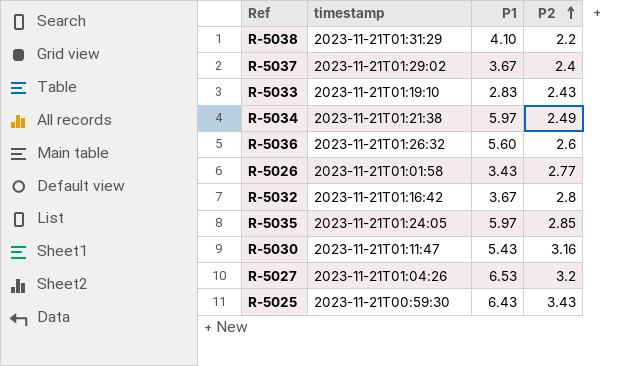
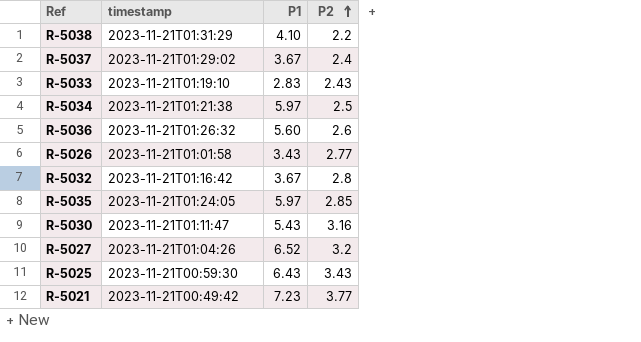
R-5034 | P2: 2.49 -> 2.5
R-5027 | P1: 6.53 -> 6.52
row R-5021: none -> 2023-11-21T00:49:42 | 7.23 | 3.77

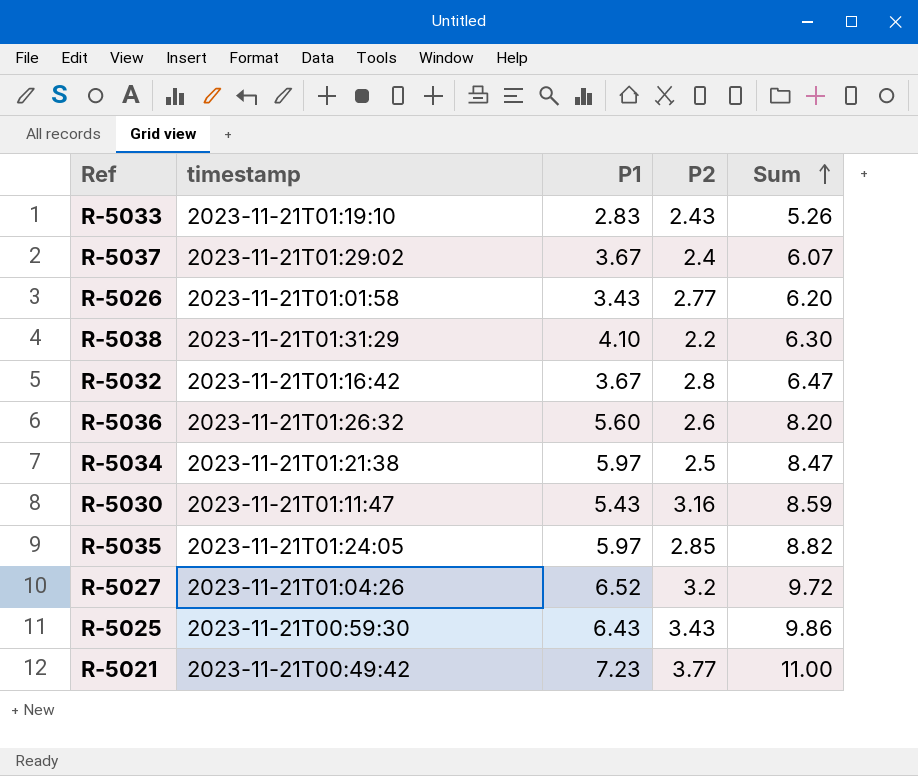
row order: P2 ascending -> Sum ascending
column Sum | formula: none -> [P1] + [P2]

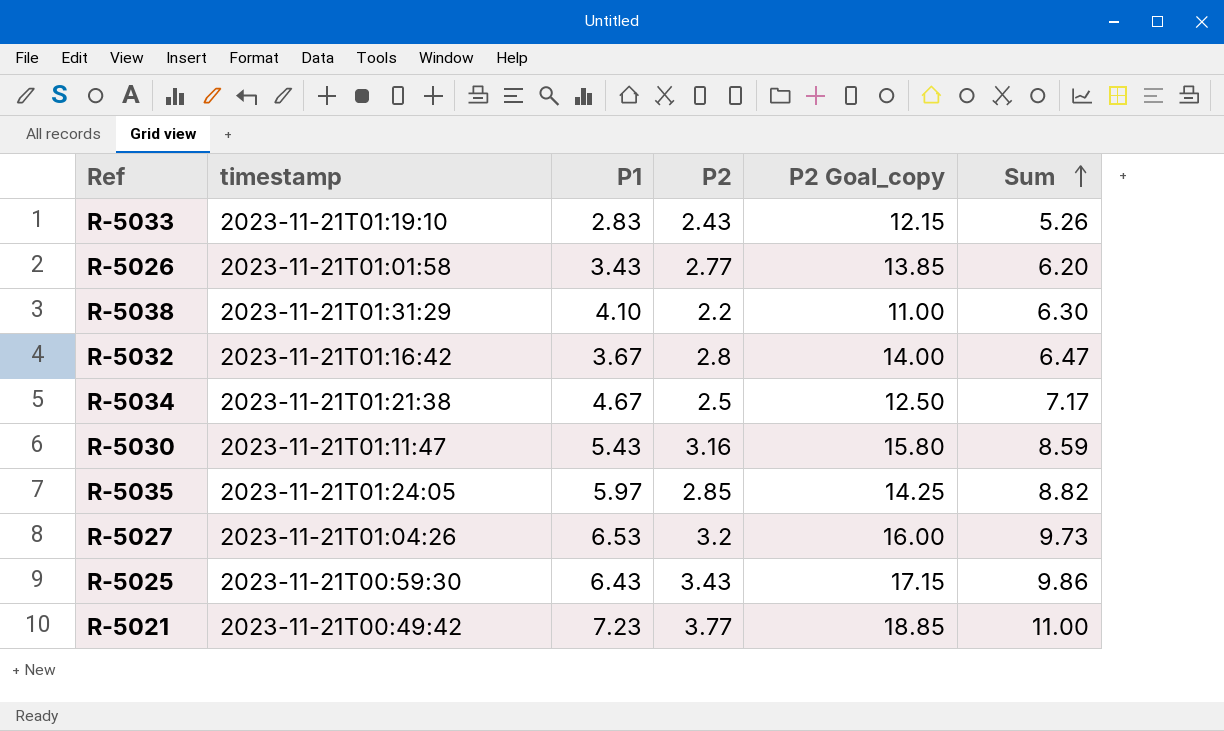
column P2 Goal_copy | formula: none -> [P2] * 5
row R-5037: 2023-11-21T01:29:02 | 3.67 | 2.4 | 6.07 -> none
row R-5036: 2023-11-21T01:26:32 | 5.60 | 2.6 | 8.20 -> none
R-5034 | P1: 5.97 -> 4.67
R-5034 | Sum: 8.47 -> 7.17
R-5027 | P1: 6.52 -> 6.53
R-5027 | Sum: 9.72 -> 9.73

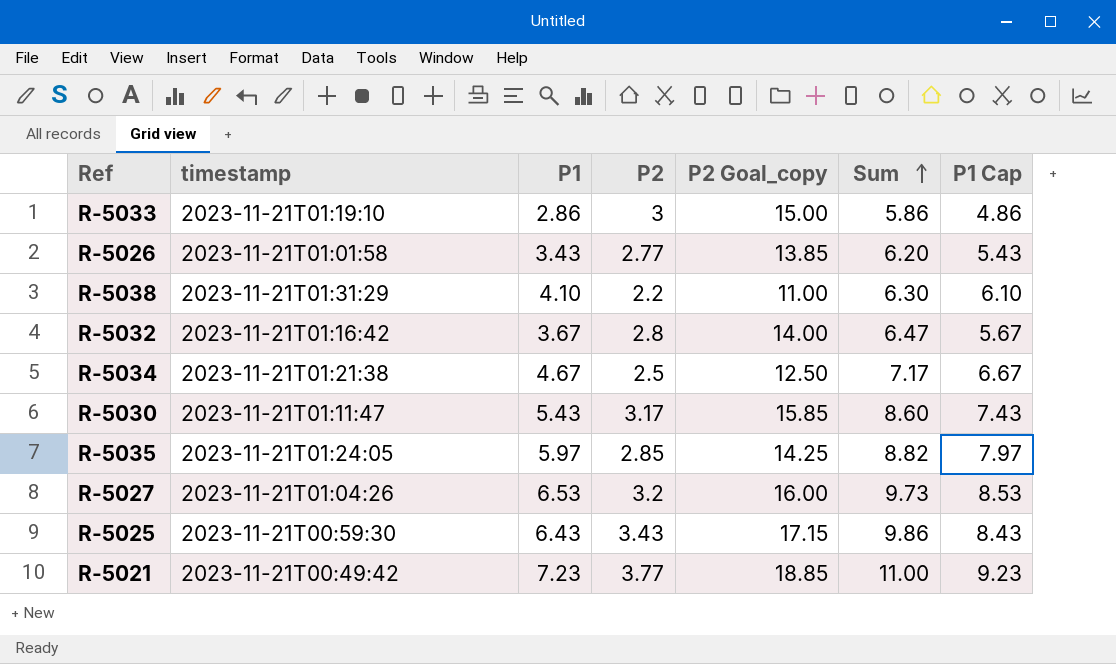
column P1 Cap | formula: none -> [P1] + 2
R-5033 | P1: 2.83 -> 2.86
R-5033 | P2: 2.43 -> 3
R-5033 | P2 Goal_copy: 12.15 -> 15.00
R-5033 | Sum: 5.26 -> 5.86
R-5030 | P2: 3.16 -> 3.17
R-5030 | P2 Goal_copy: 15.80 -> 15.85
R-5030 | Sum: 8.59 -> 8.60

